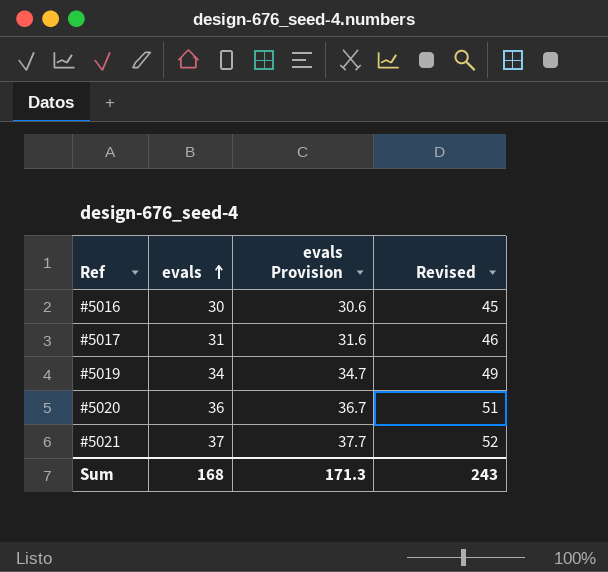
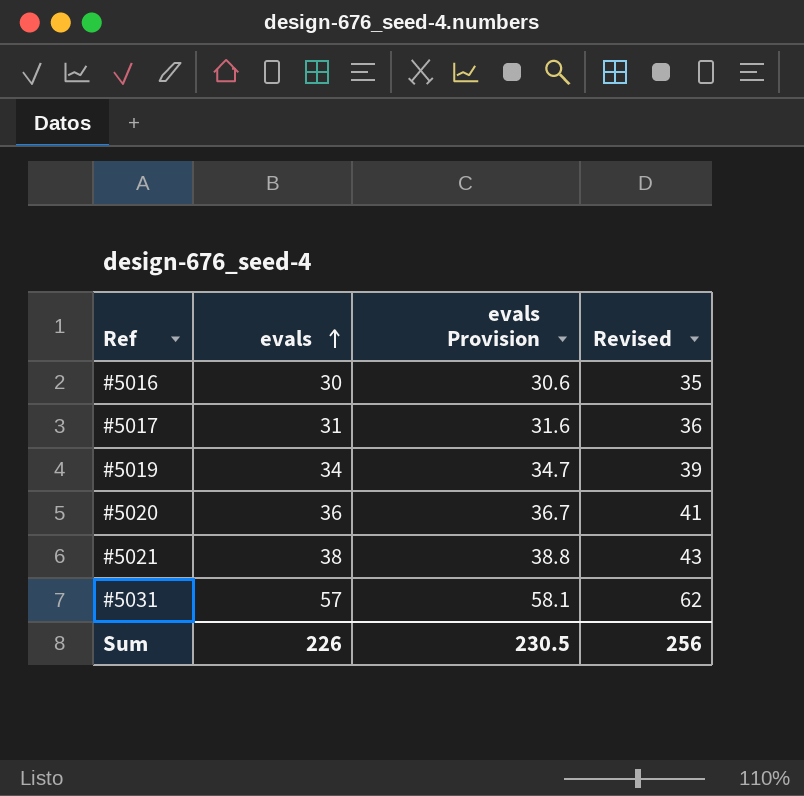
column Revised | formula: [evals] + 15 -> [evals] + 5
#5021 | evals: 37 -> 38
#5021 | evals Provision: 37.7 -> 38.8
row #5031: none -> 57 | 58.1 | 62
Sum | evals: 168 -> 226
Sum | evals Provision: 171.3 -> 230.5
Sum | Revised: 243 -> 256

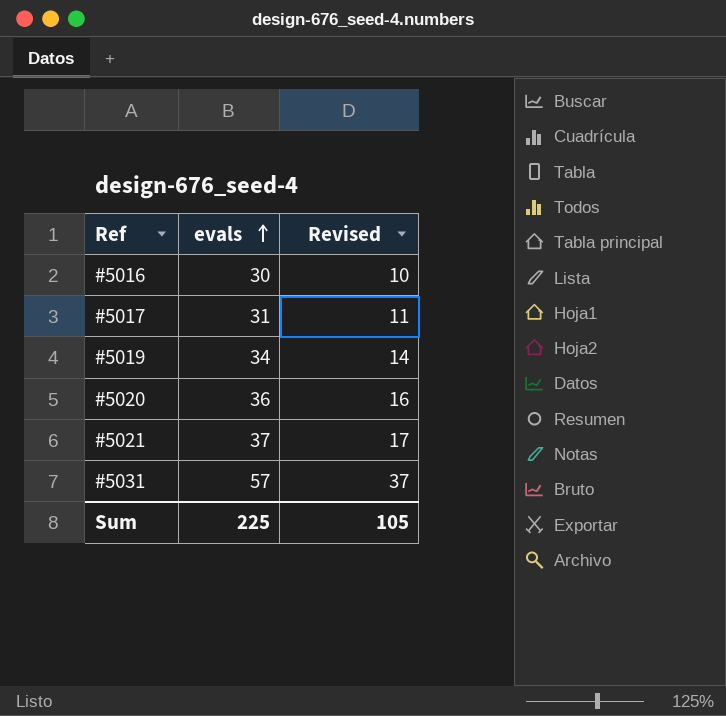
column evals Provision | formula: [evals] * 1.02 -> none
column Revised | formula: [evals] + 5 -> [evals] - 20
#5021 | evals: 38 -> 37
Sum | evals: 226 -> 225
Sum | Revised: 256 -> 105

